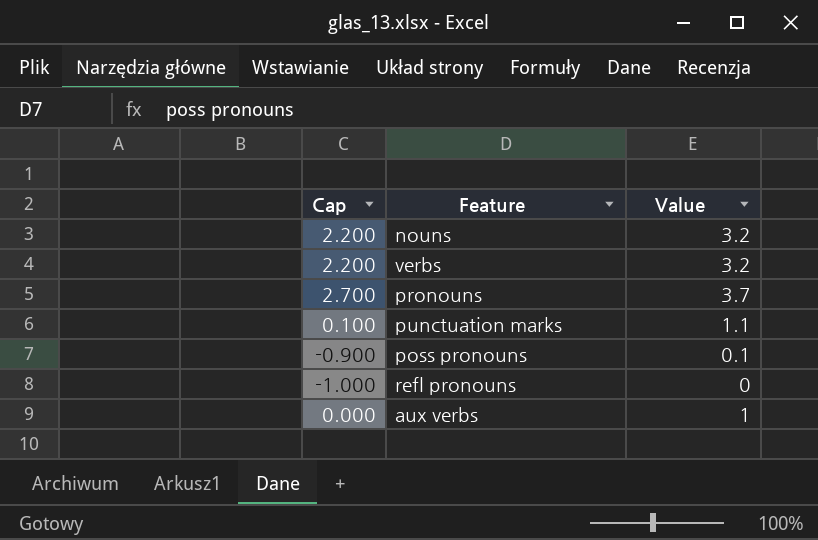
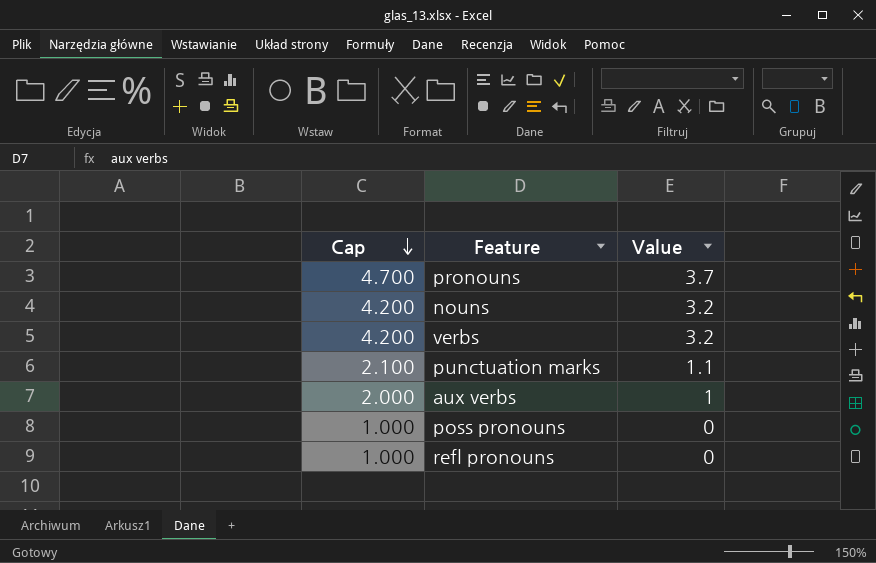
row order: none -> Cap descending
column Cap | formula: [Value] - 1 -> [Value] + 1
poss pronouns | Value: 0.1 -> 0

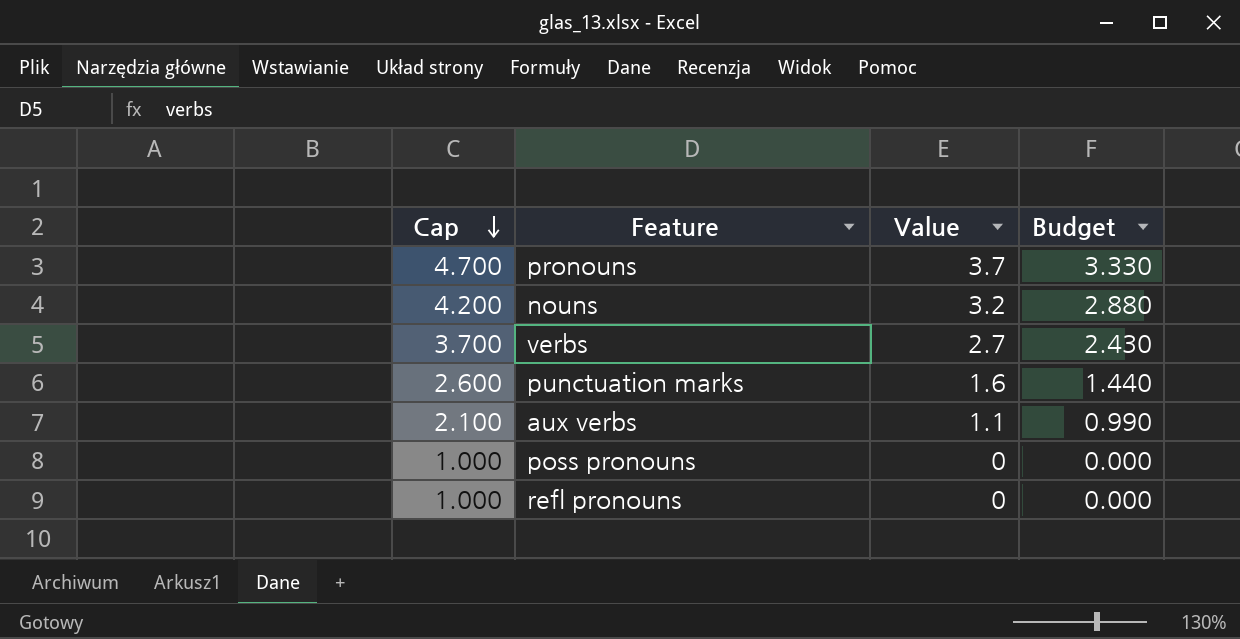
column Budget | formula: none -> [Value] * 0.9
verbs | Cap: 4.200 -> 3.700
verbs | Value: 3.2 -> 2.7
punctuation marks | Cap: 2.100 -> 2.600
punctuation marks | Value: 1.1 -> 1.6
aux verbs | Cap: 2.000 -> 2.100
aux verbs | Value: 1 -> 1.1

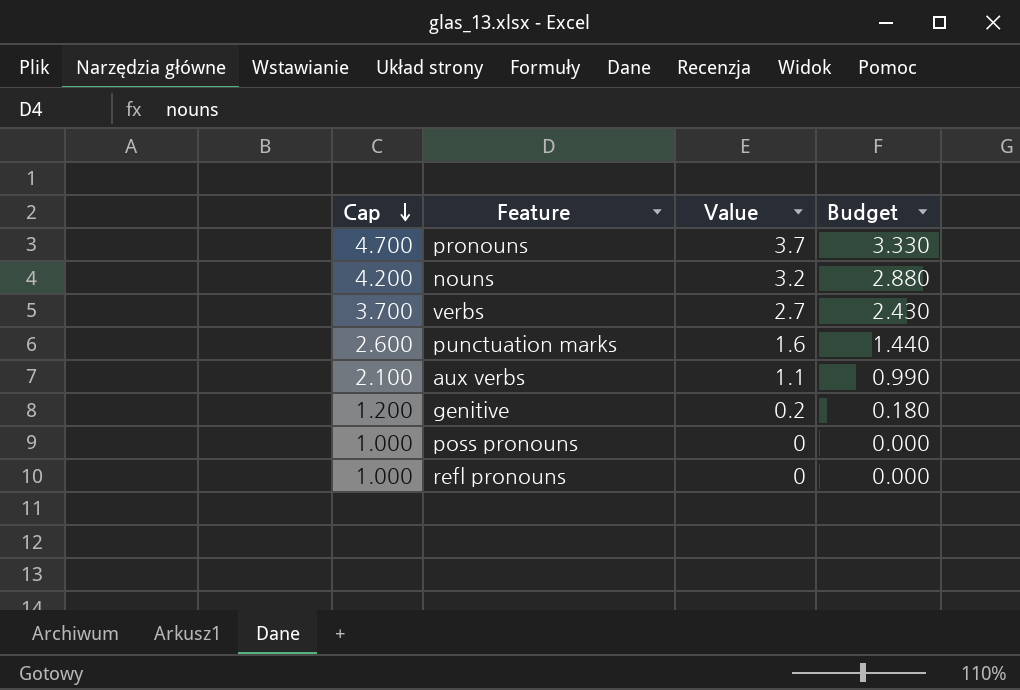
row genitive: none -> 1.200 | 0.2 | 0.180

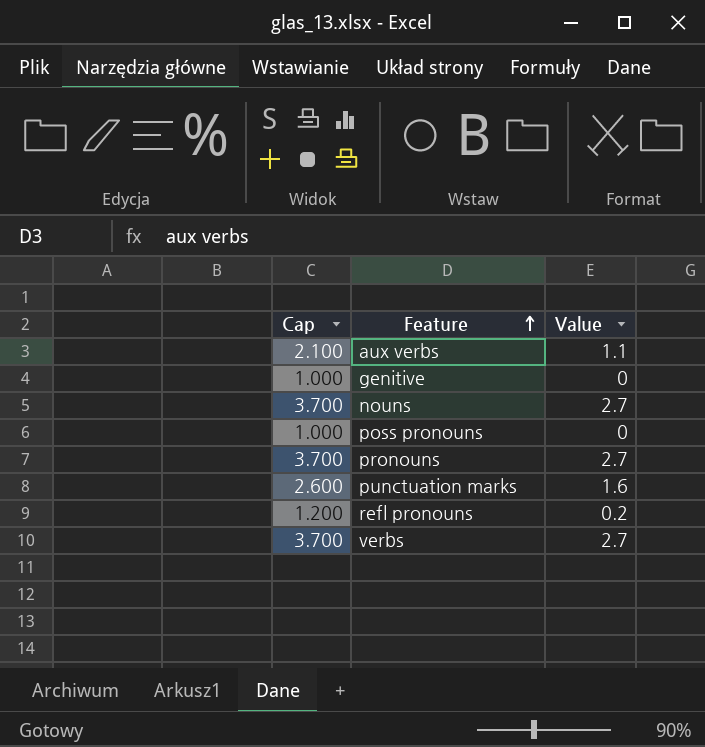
row order: Cap descending -> Feature ascending
column Budget | formula: [Value] * 0.9 -> none
genitive | Cap: 1.200 -> 1.000
genitive | Value: 0.2 -> 0
nouns | Cap: 4.200 -> 3.700
nouns | Value: 3.2 -> 2.7
pronouns | Cap: 4.700 -> 3.700
pronouns | Value: 3.7 -> 2.7
refl pronouns | Cap: 1.000 -> 1.200
refl pronouns | Value: 0 -> 0.2

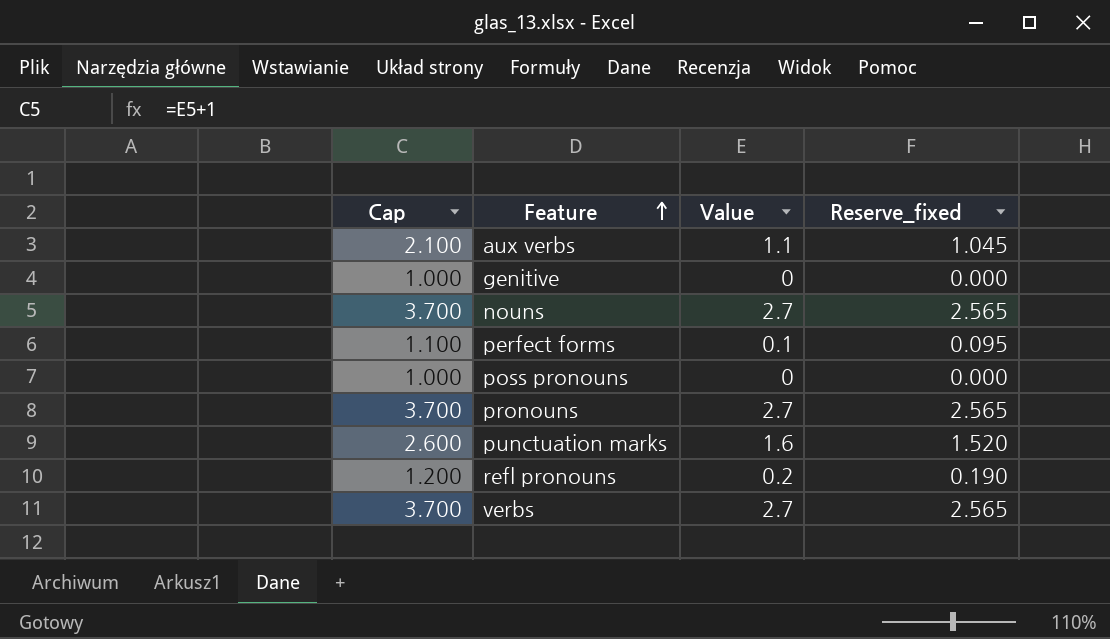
column Reserve_fixed | formula: none -> [Value] * 0.95
row perfect forms: none -> 1.100 | 0.1 | 0.095

